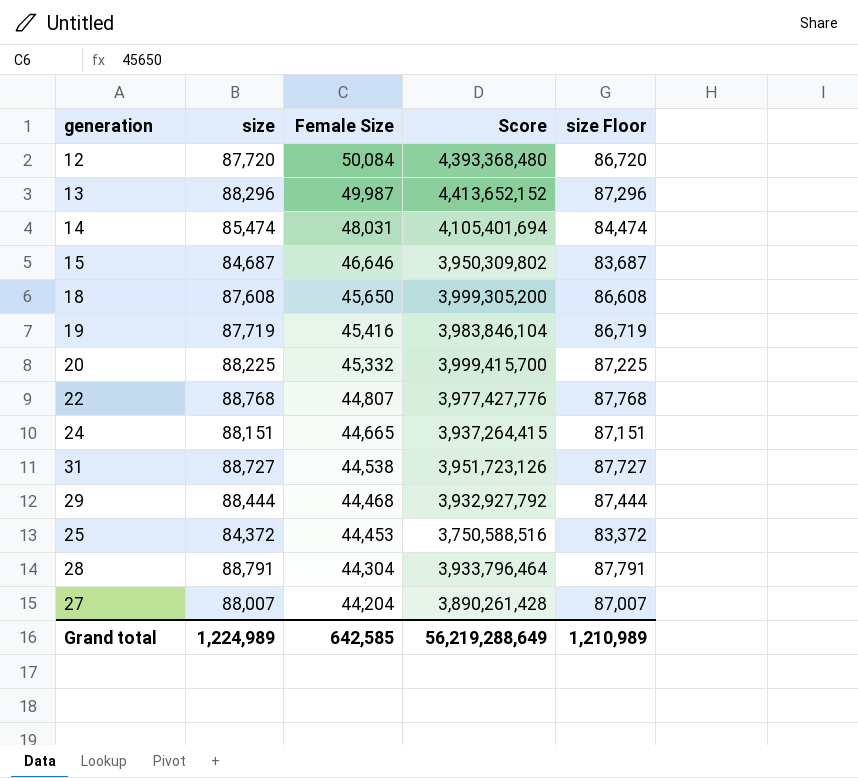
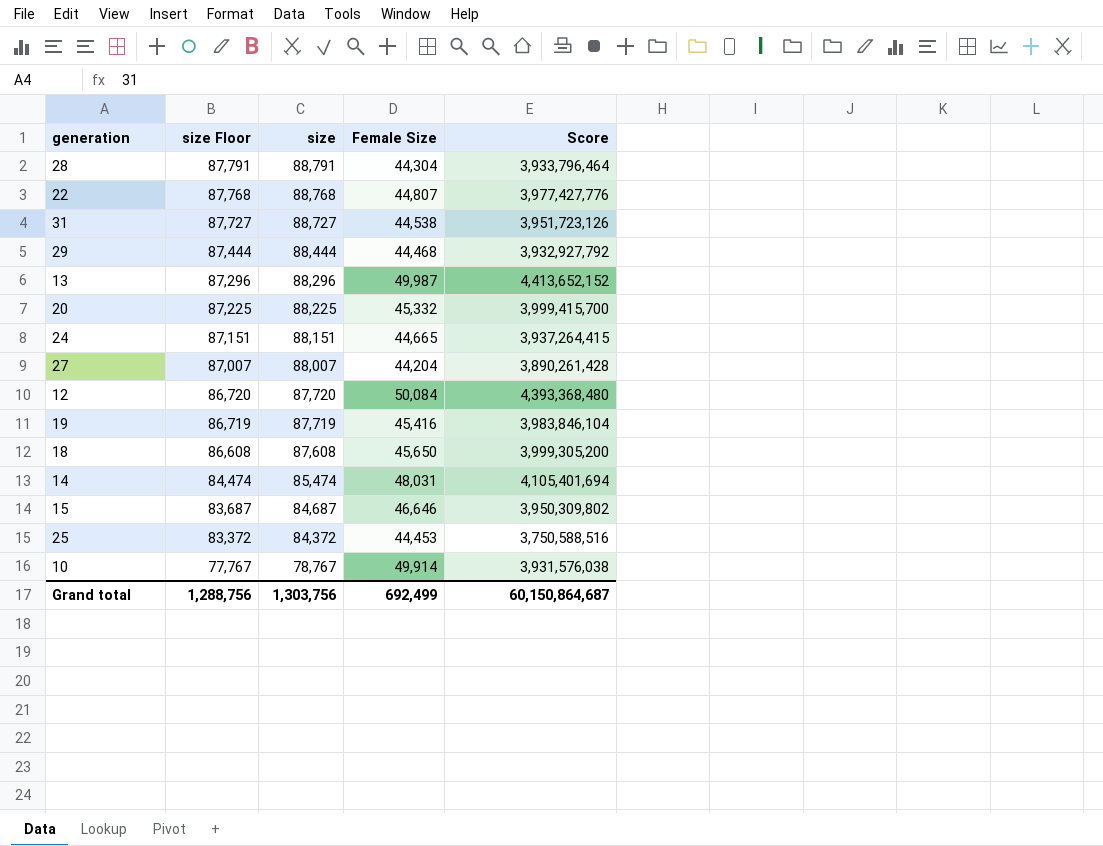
row order: Female Size descending -> size Floor descending
column size Floor | position: 5 -> 2
row 10: none -> 77,767 | 78,767 | 49,914 | 3,931,576,038
Grand total | size Floor: 1,210,989 -> 1,288,756
Grand total | size: 1,224,989 -> 1,303,756
Grand total | Female Size: 642,585 -> 692,499
Grand total | Score: 56,219,288,649 -> 60,150,864,687

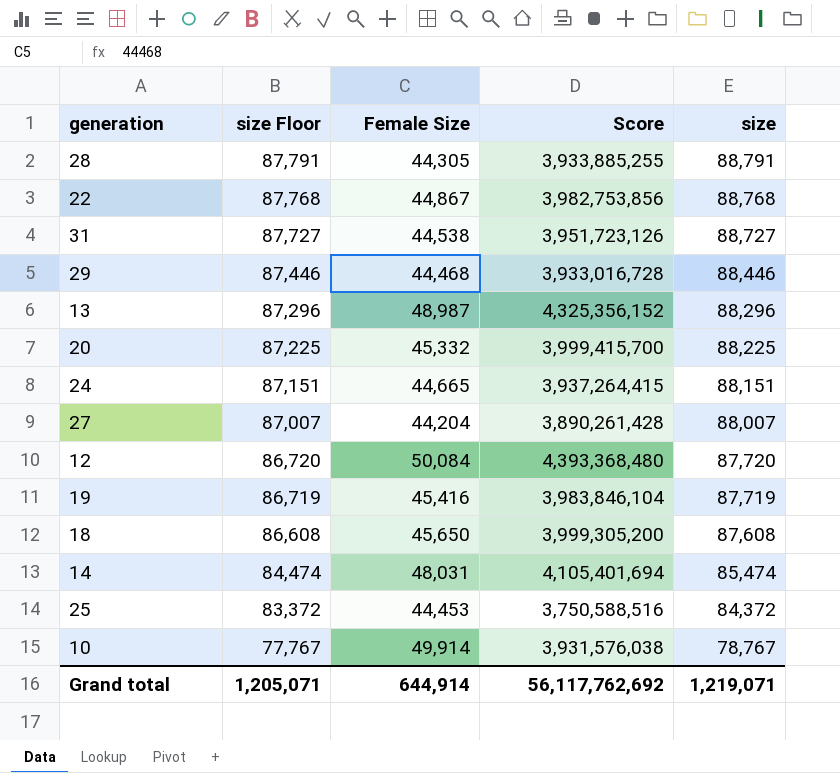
column size | position: 3 -> 5
row 15: 83,687 | 84,687 | 46,646 | 3,950,309,802 -> none
28 | Female Size: 44,304 -> 44,305
28 | Score: 3,933,796,464 -> 3,933,885,255
22 | Female Size: 44,807 -> 44,867
22 | Score: 3,977,427,776 -> 3,982,753,856
29 | size Floor: 87,444 -> 87,446
29 | Score: 3,932,927,792 -> 3,933,016,728
29 | size: 88,444 -> 88,446
13 | Female Size: 49,987 -> 48,987
13 | Score: 4,413,652,152 -> 4,325,356,152
Grand total | size Floor: 1,288,756 -> 1,205,071
Grand total | Female Size: 692,499 -> 644,914
Grand total | Score: 60,150,864,687 -> 56,117,762,692
Grand total | size: 1,303,756 -> 1,219,071

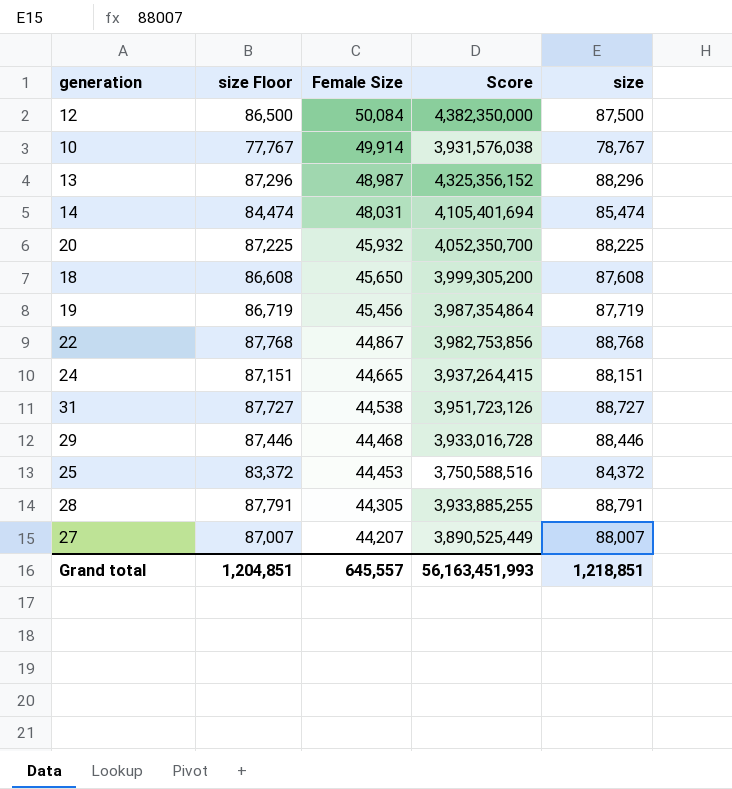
row order: size Floor descending -> Female Size descending
12 | size Floor: 86,720 -> 86,500
12 | Score: 4,393,368,480 -> 4,382,350,000
12 | size: 87,720 -> 87,500
20 | Female Size: 45,332 -> 45,932
20 | Score: 3,999,415,700 -> 4,052,350,700
19 | Female Size: 45,416 -> 45,456
19 | Score: 3,983,846,104 -> 3,987,354,864
27 | Female Size: 44,204 -> 44,207
27 | Score: 3,890,261,428 -> 3,890,525,449
Grand total | size Floor: 1,205,071 -> 1,204,851
Grand total | Female Size: 644,914 -> 645,557
Grand total | Score: 56,117,762,692 -> 56,163,451,993
Grand total | size: 1,219,071 -> 1,218,851

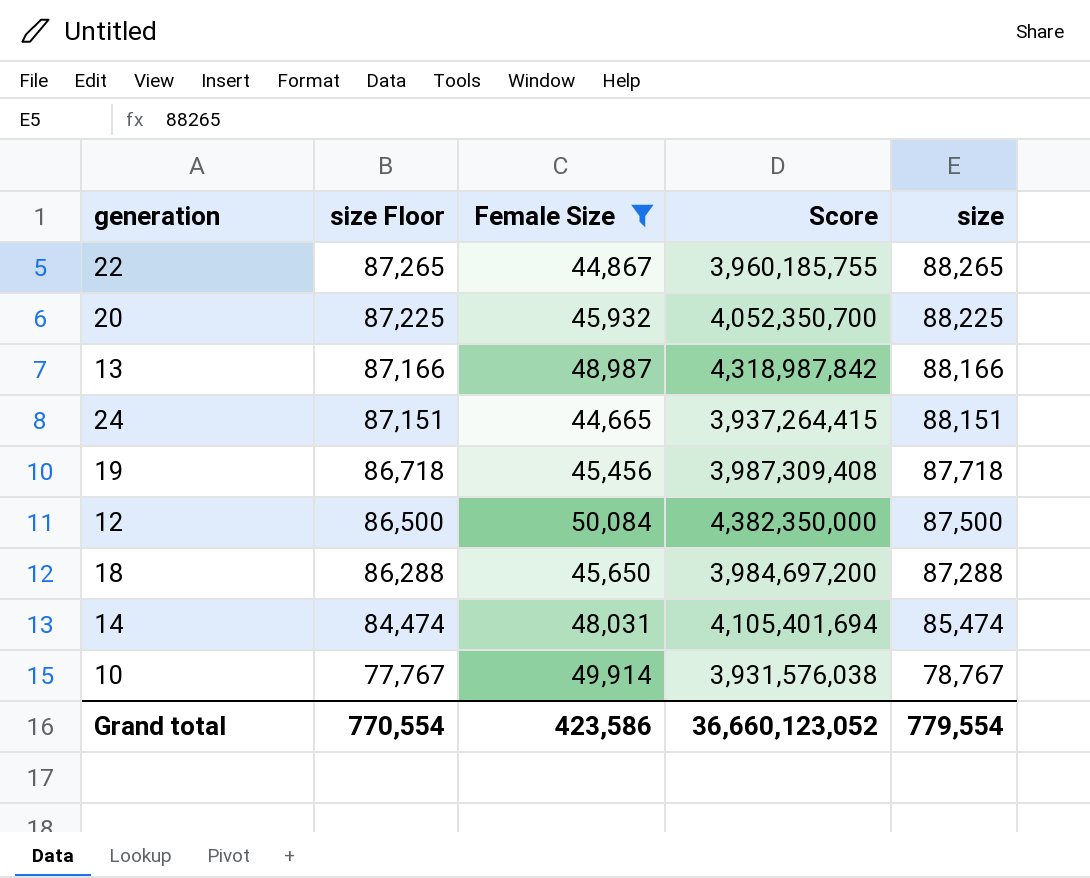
filter: none -> Female Size >= 44,665
row order: Female Size descending -> size Floor descending
22 | size Floor: 87,768 -> 87,265
22 | Score: 3,982,753,856 -> 3,960,185,755
22 | size: 88,768 -> 88,265
13 | size Floor: 87,296 -> 87,166
13 | Score: 4,325,356,152 -> 4,318,987,842
13 | size: 88,296 -> 88,166
19 | size Floor: 86,719 -> 86,718
19 | Score: 3,987,354,864 -> 3,987,309,408
19 | size: 87,719 -> 87,718
18 | size Floor: 86,608 -> 86,288
18 | Score: 3,999,305,200 -> 3,984,697,200
18 | size: 87,608 -> 87,288
Grand total | size Floor: 1,204,851 -> 770,554
Grand total | Female Size: 645,557 -> 423,586
Grand total | Score: 56,163,451,993 -> 36,660,123,052
Grand total | size: 1,218,851 -> 779,554

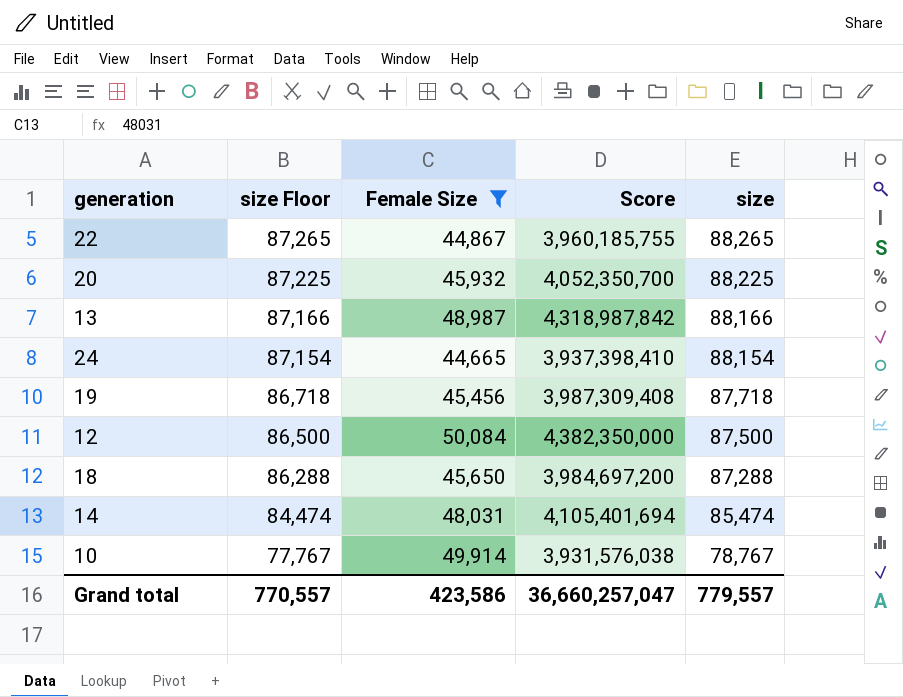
24 | size Floor: 87,151 -> 87,154
24 | Score: 3,937,264,415 -> 3,937,398,410
24 | size: 88,151 -> 88,154
Grand total | size Floor: 770,554 -> 770,557
Grand total | Score: 36,660,123,052 -> 36,660,257,047
Grand total | size: 779,554 -> 779,557

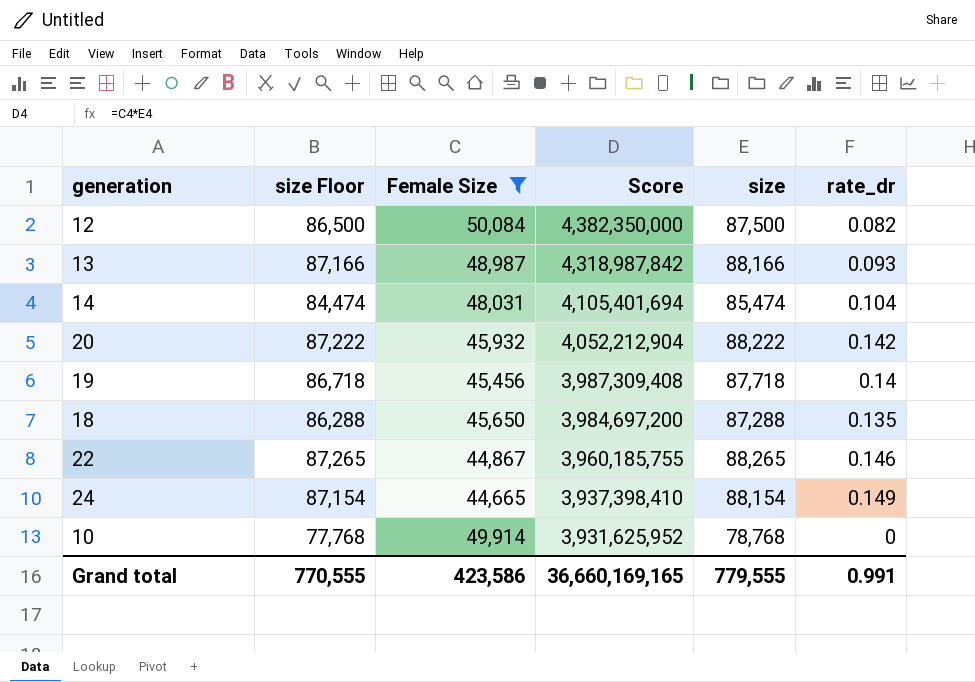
row order: size Floor descending -> Score descending
column rate_dr | position: none -> 6
20 | size Floor: 87,225 -> 87,222
20 | Score: 4,052,350,700 -> 4,052,212,904
20 | size: 88,225 -> 88,222
10 | size Floor: 77,767 -> 77,768
10 | Score: 3,931,576,038 -> 3,931,625,952
10 | size: 78,767 -> 78,768
Grand total | size Floor: 770,557 -> 770,555
Grand total | Score: 36,660,257,047 -> 36,660,169,165
Grand total | size: 779,557 -> 779,555

